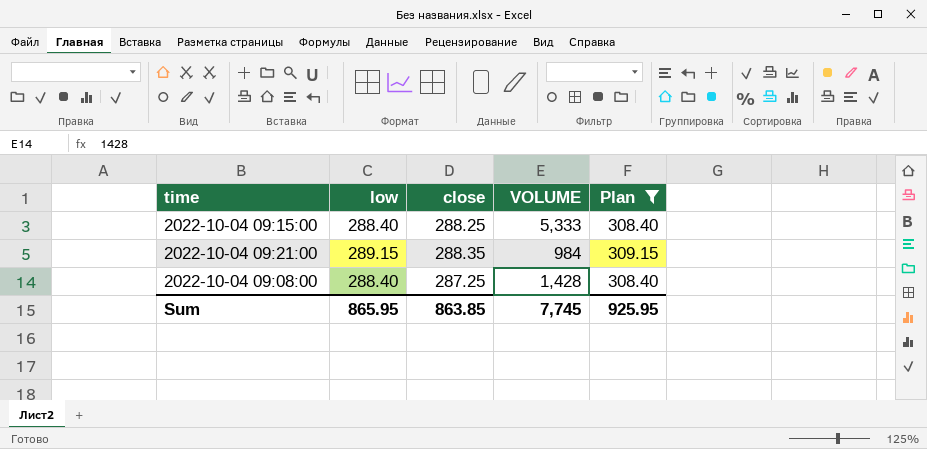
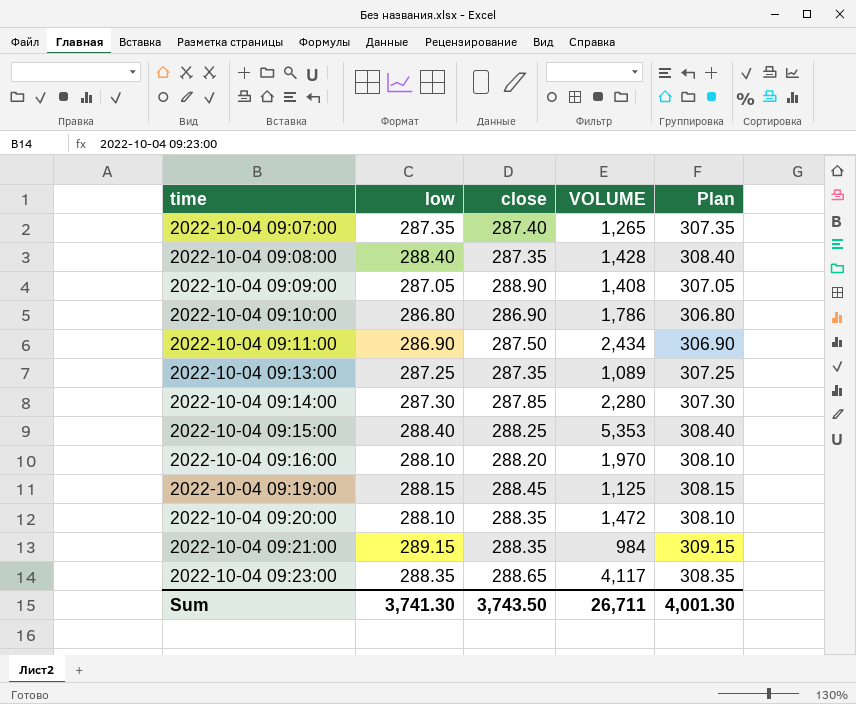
filter: Plan >= 308.40 -> none
row order: none -> time ascending
2022-10-04 09:08:00 | close: 287.25 -> 287.35
2022-10-04 09:15:00 | VOLUME: 5,333 -> 5,353
Sum | low: 865.95 -> 3,741.30
Sum | close: 863.85 -> 3,743.50
Sum | VOLUME: 7,745 -> 26,711
Sum | Plan: 925.95 -> 4,001.30

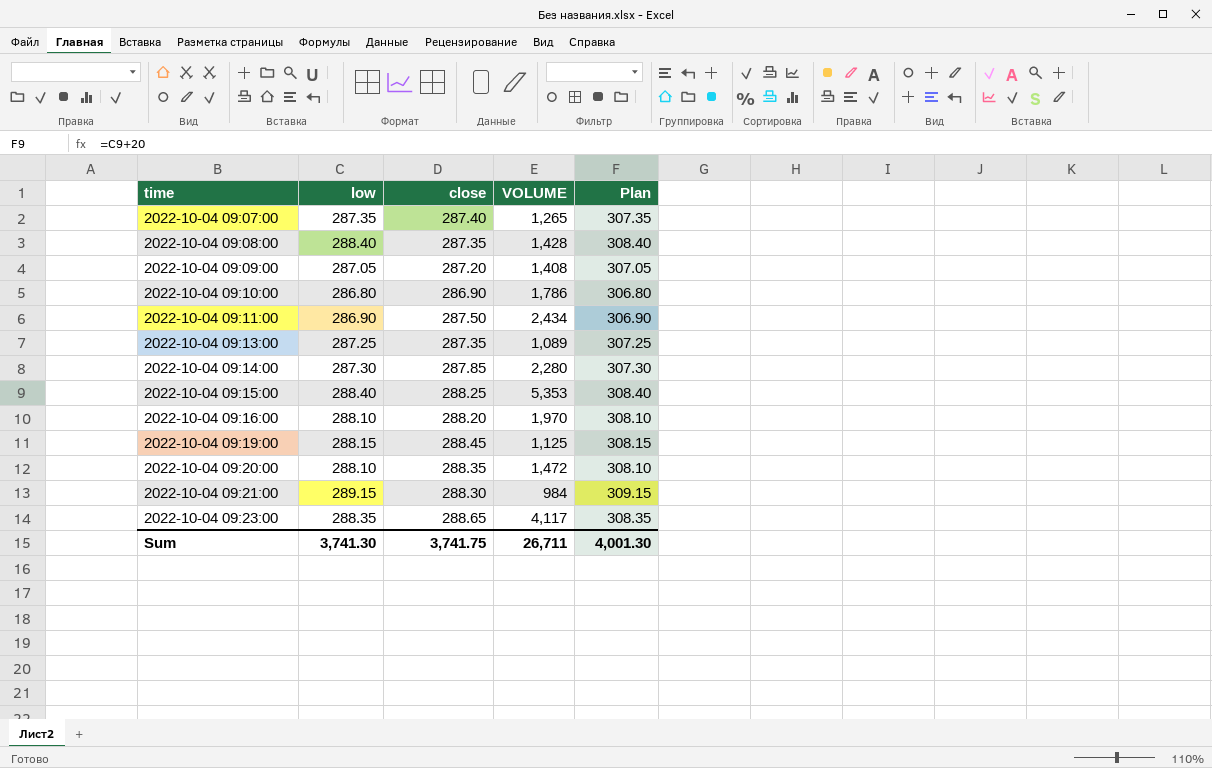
2022-10-04 09:09:00 | close: 288.90 -> 287.20
2022-10-04 09:21:00 | close: 288.35 -> 288.30
Sum | close: 3,743.50 -> 3,741.75

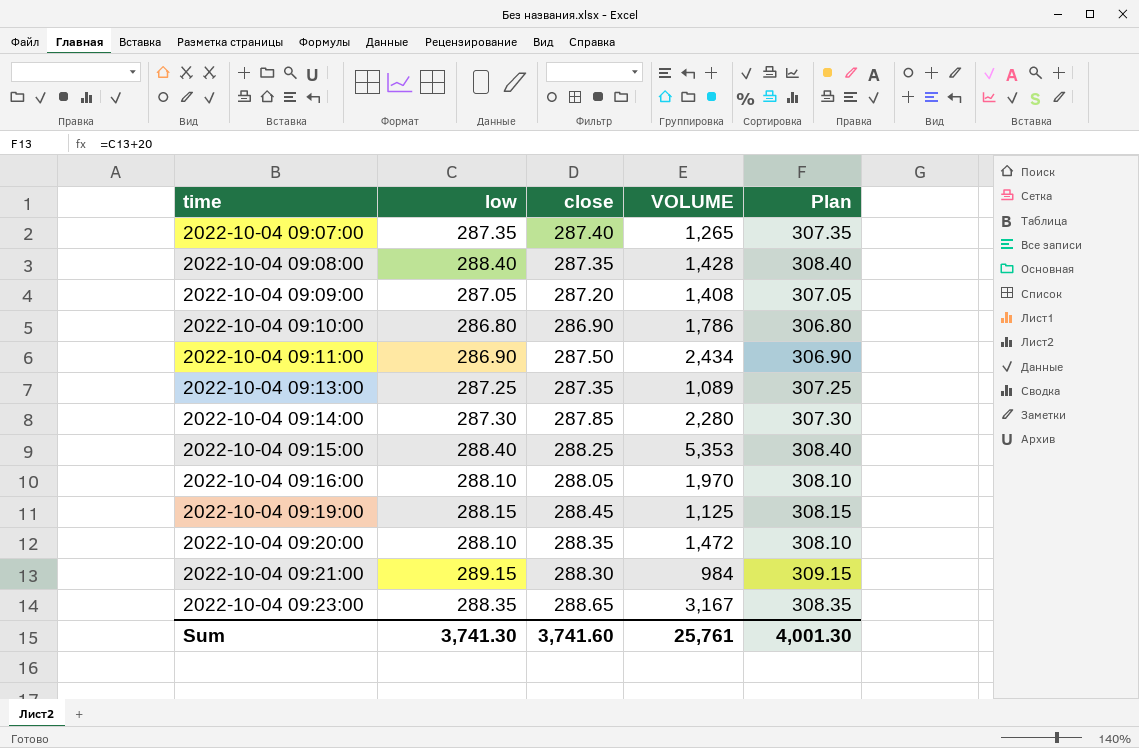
2022-10-04 09:16:00 | close: 288.20 -> 288.05
2022-10-04 09:23:00 | VOLUME: 4,117 -> 3,167
Sum | close: 3,741.75 -> 3,741.60
Sum | VOLUME: 26,711 -> 25,761

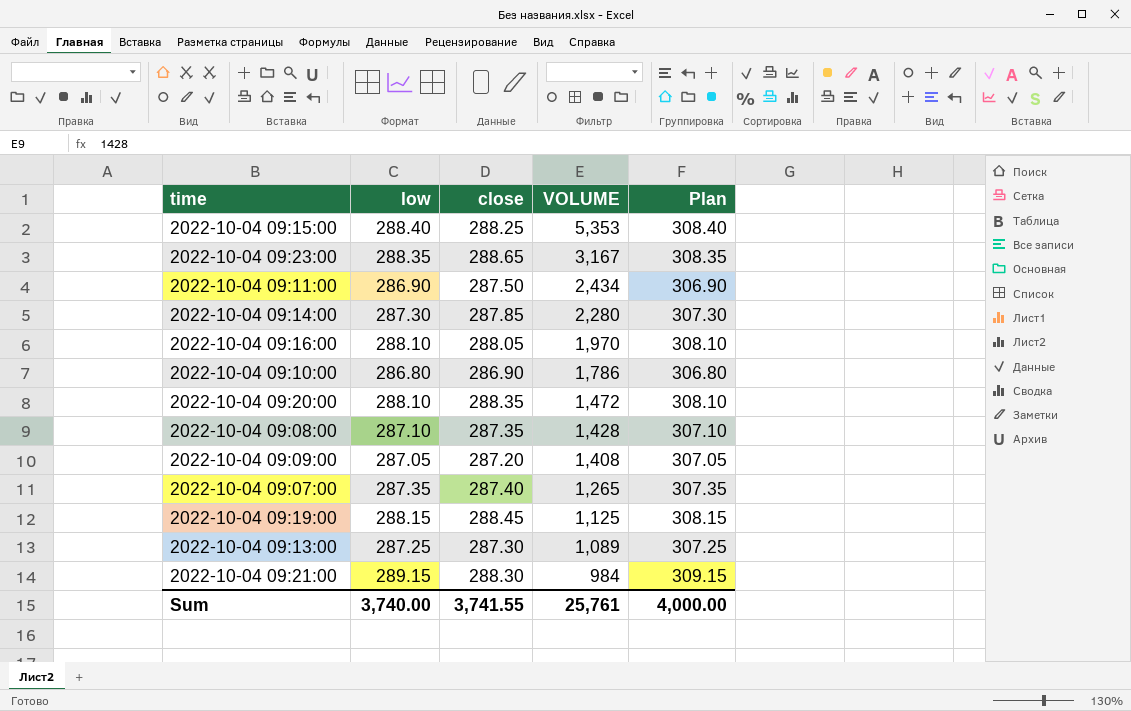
row order: time ascending -> VOLUME descending
2022-10-04 09:08:00 | low: 288.40 -> 287.10
2022-10-04 09:08:00 | Plan: 308.40 -> 307.10
2022-10-04 09:13:00 | close: 287.35 -> 287.30
Sum | low: 3,741.30 -> 3,740.00
Sum | close: 3,741.60 -> 3,741.55
Sum | Plan: 4,001.30 -> 4,000.00

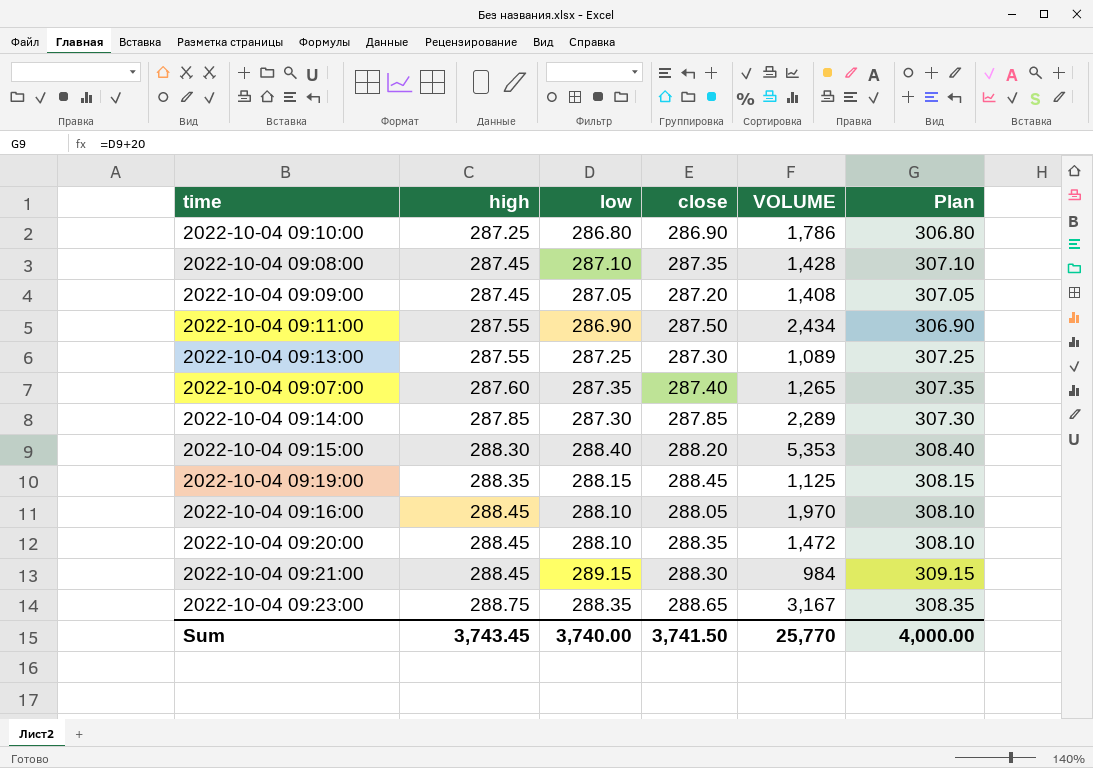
row order: VOLUME descending -> high ascending
column high | position: none -> 2
2022-10-04 09:14:00 | VOLUME: 2,280 -> 2,289
2022-10-04 09:15:00 | close: 288.25 -> 288.20
Sum | close: 3,741.55 -> 3,741.50
Sum | VOLUME: 25,761 -> 25,770

